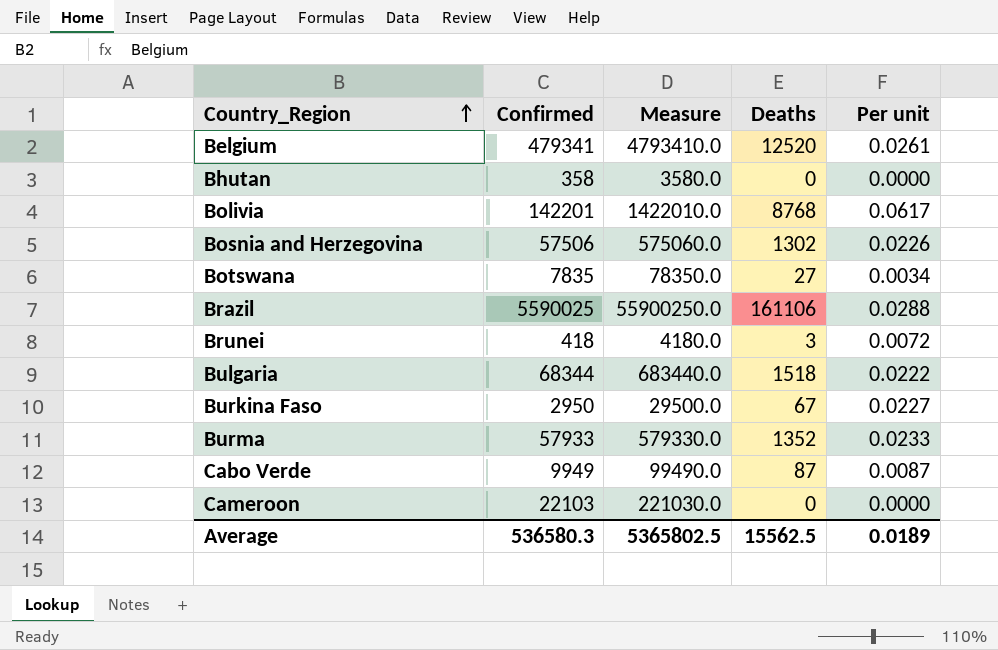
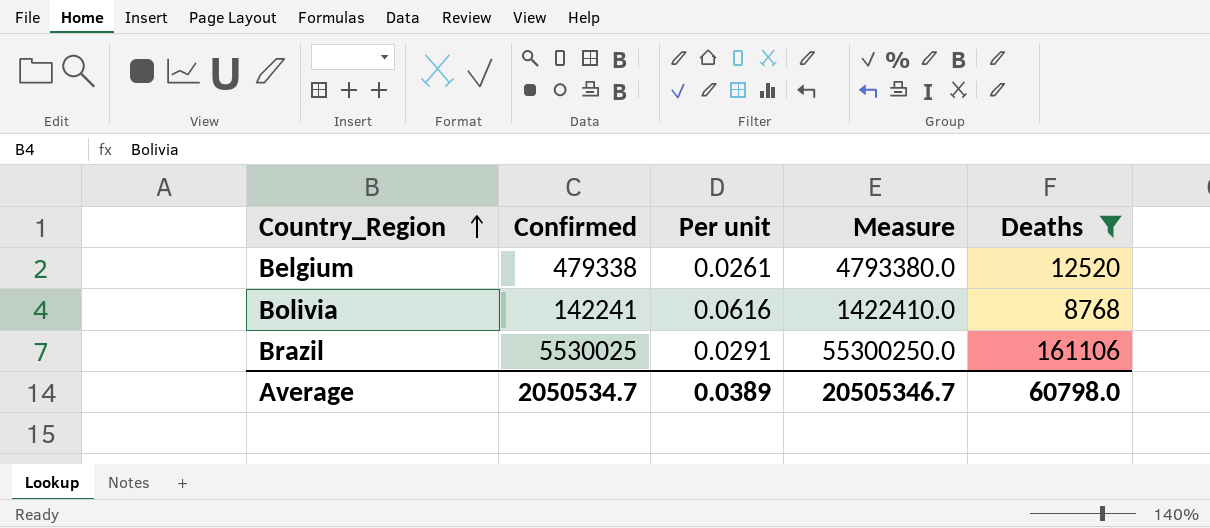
filter: none -> Deaths >= 8768
column Per unit | position: 5 -> 3
Belgium | Confirmed: 479341 -> 479338
Belgium | Measure: 4793410.0 -> 4793380.0
Bolivia | Confirmed: 142201 -> 142241
Bolivia | Per unit: 0.0617 -> 0.0616
Bolivia | Measure: 1422010.0 -> 1422410.0
Brazil | Confirmed: 5590025 -> 5530025
Brazil | Per unit: 0.0288 -> 0.0291
Brazil | Measure: 55900250.0 -> 55300250.0
Average | Confirmed: 536580.3 -> 2050534.7
Average | Per unit: 0.0189 -> 0.0389
Average | Measure: 5365802.5 -> 20505346.7
Average | Deaths: 15562.5 -> 60798.0

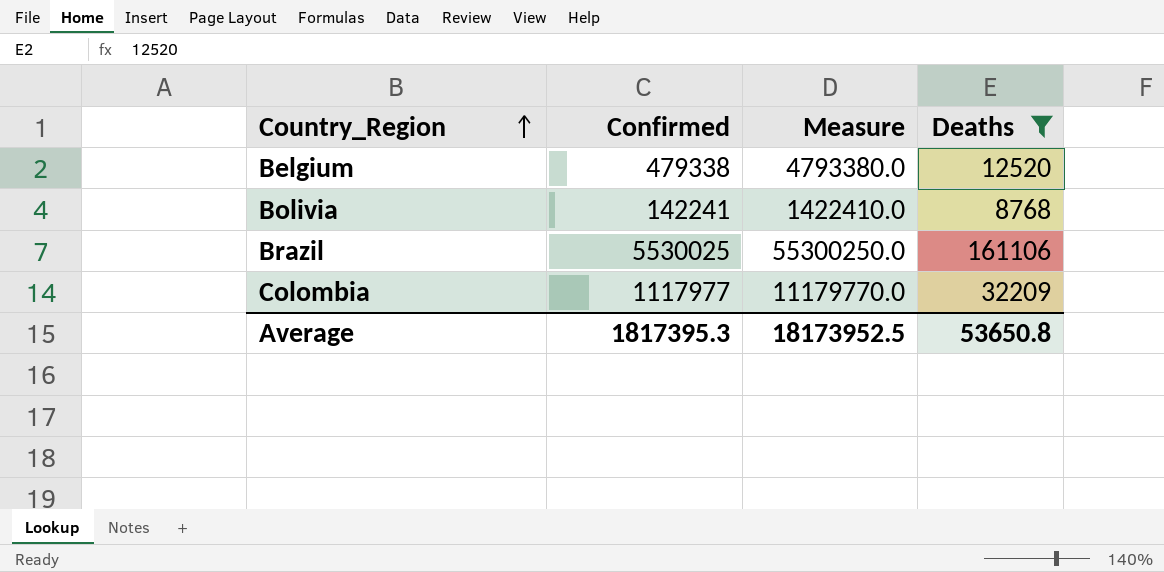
column Per unit | formula: [Deaths] / [Confirmed] -> none
row Colombia: none -> 1117977 | 11179770.0 | 32209
Average | Confirmed: 2050534.7 -> 1817395.3
Average | Measure: 20505346.7 -> 18173952.5
Average | Deaths: 60798.0 -> 53650.8

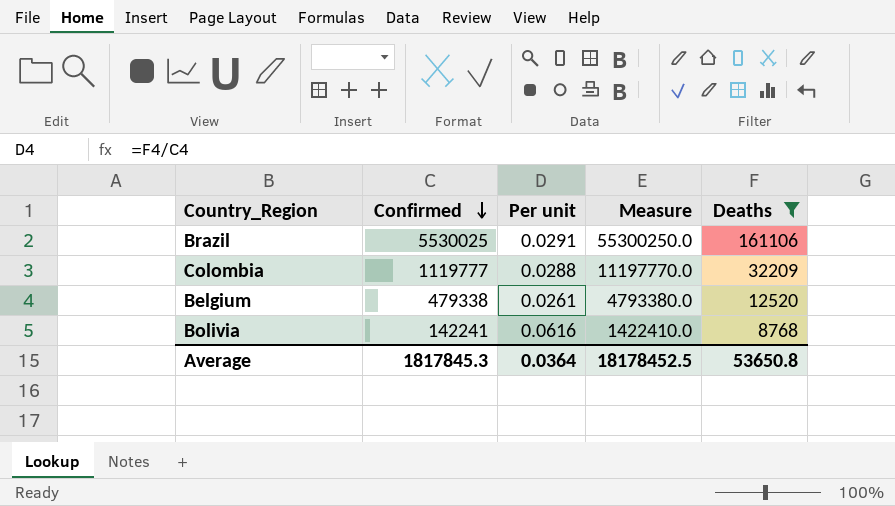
row order: Country_Region ascending -> Confirmed descending
column Per unit | formula: none -> [Deaths] / [Confirmed]
Colombia | Confirmed: 1117977 -> 1119777
Colombia | Measure: 11179770.0 -> 11197770.0
Average | Confirmed: 1817395.3 -> 1817845.3
Average | Measure: 18173952.5 -> 18178452.5

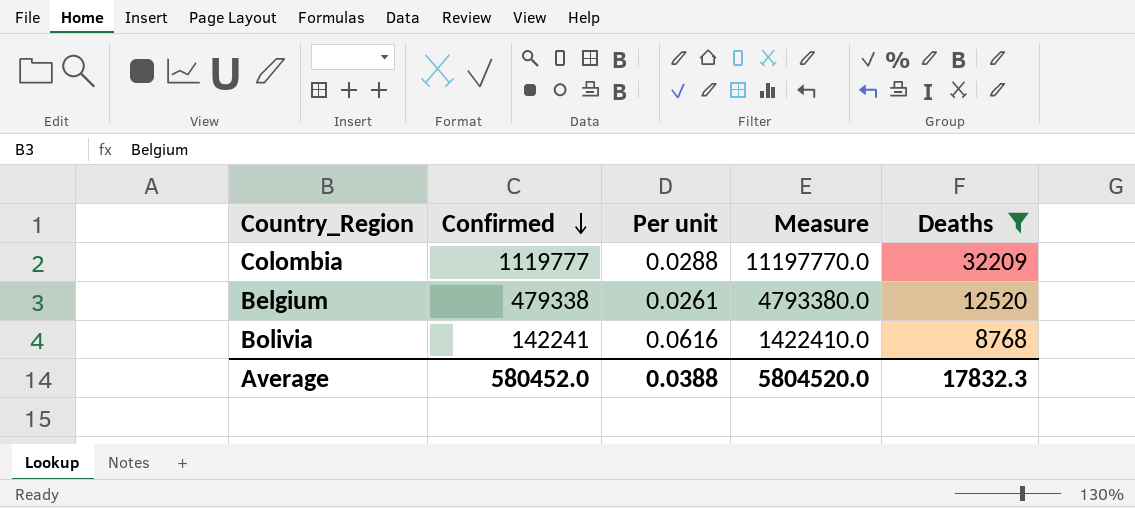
row Brazil: 5530025 | 0.0291 | 55300250.0 | 161106 -> none
Average | Confirmed: 1817845.3 -> 580452.0
Average | Per unit: 0.0364 -> 0.0388
Average | Measure: 18178452.5 -> 5804520.0
Average | Deaths: 53650.8 -> 17832.3

